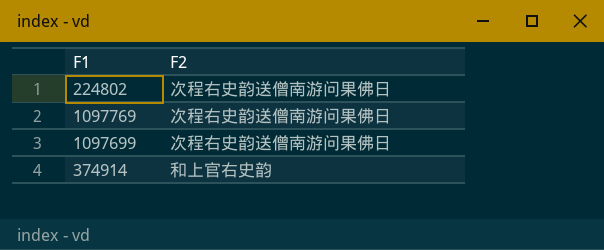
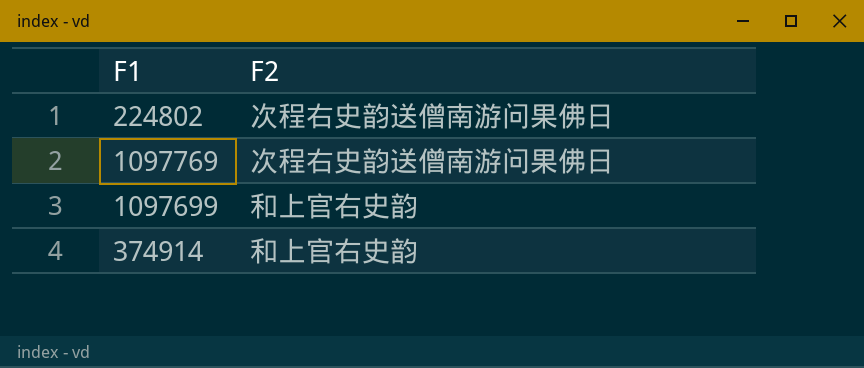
1097699 | F2: 次程右史韵送僧南游问果佛日 -> 和上官右史韵

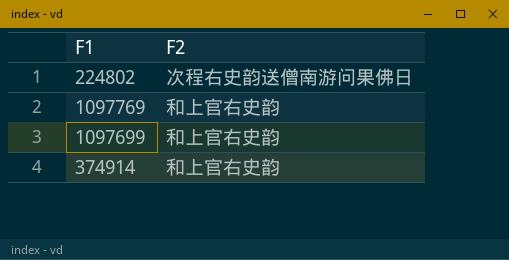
1097769 | F2: 次程右史韵送僧南游问果佛日 -> 和上官右史韵

